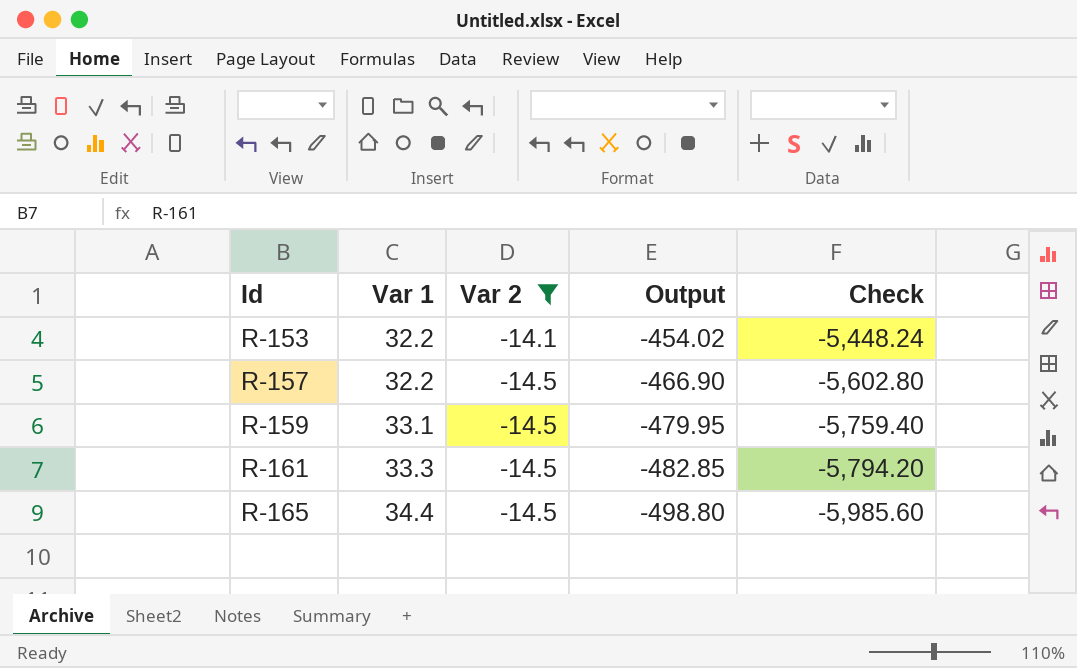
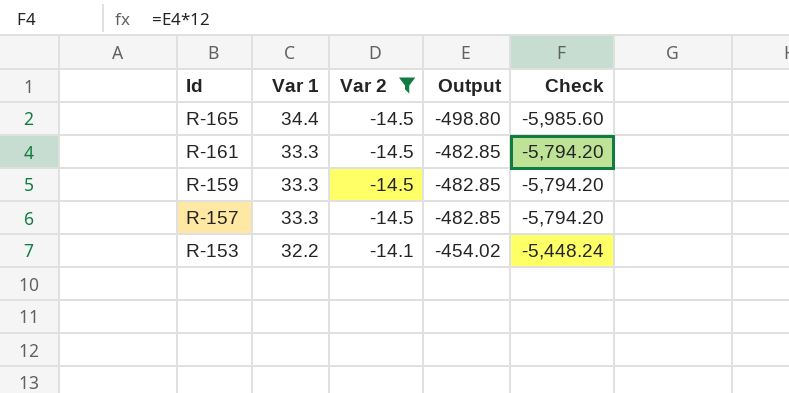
row order: Id ascending -> Id descending
R-159 | Var 1: 33.1 -> 33.3
R-159 | Output: -479.95 -> -482.85
R-159 | Check: -5,759.40 -> -5,794.20
R-157 | Var 1: 32.2 -> 33.3
R-157 | Output: -466.90 -> -482.85
R-157 | Check: -5,602.80 -> -5,794.20

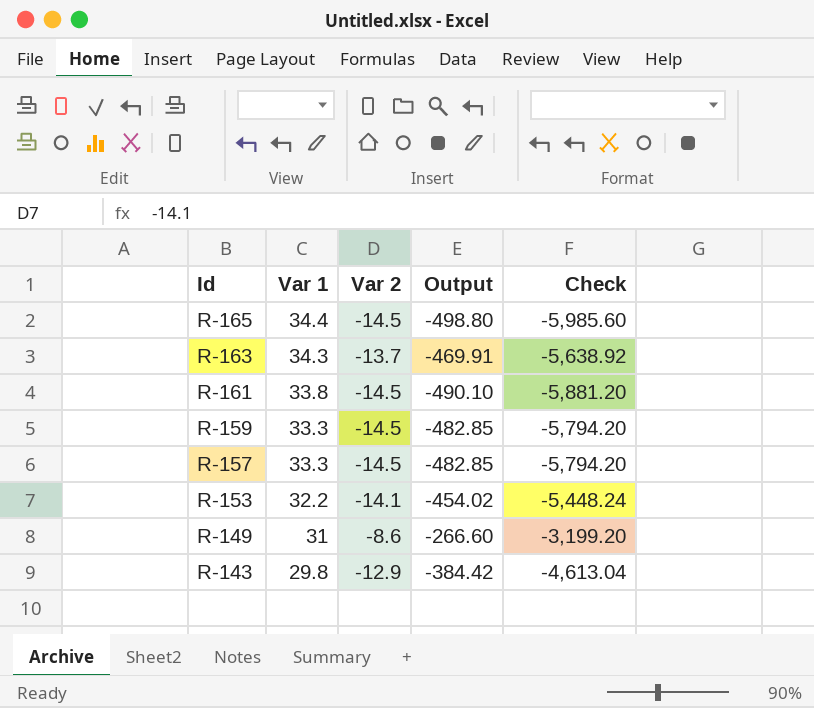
filter: Var 2 <= -14.1 -> none
R-161 | Var 1: 33.3 -> 33.8
R-161 | Output: -482.85 -> -490.10
R-161 | Check: -5,794.20 -> -5,881.20

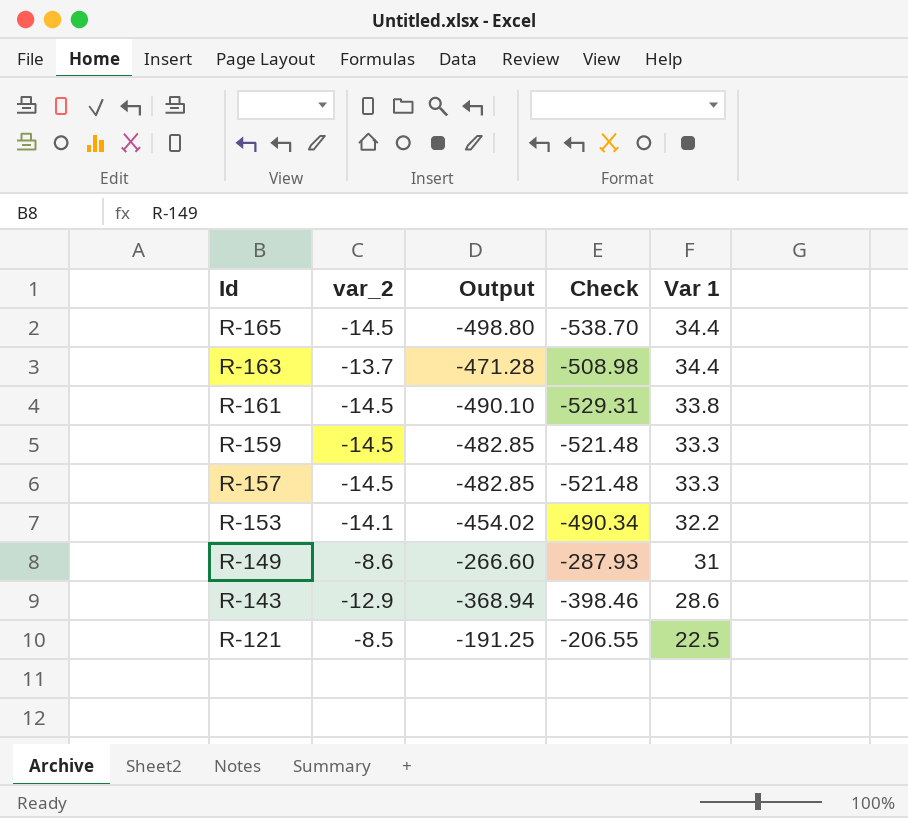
column name: Var 2 -> var_2
column Check | formula: [Output] * 12 -> [Output] * 1.08
column Var 1 | position: 2 -> 5
R-163 | Output: -469.91 -> -471.28
R-163 | Var 1: 34.3 -> 34.4
R-143 | Output: -384.42 -> -368.94
R-143 | Var 1: 29.8 -> 28.6
row R-121: none -> -8.5 | -191.25 | -206.55 | 22.5

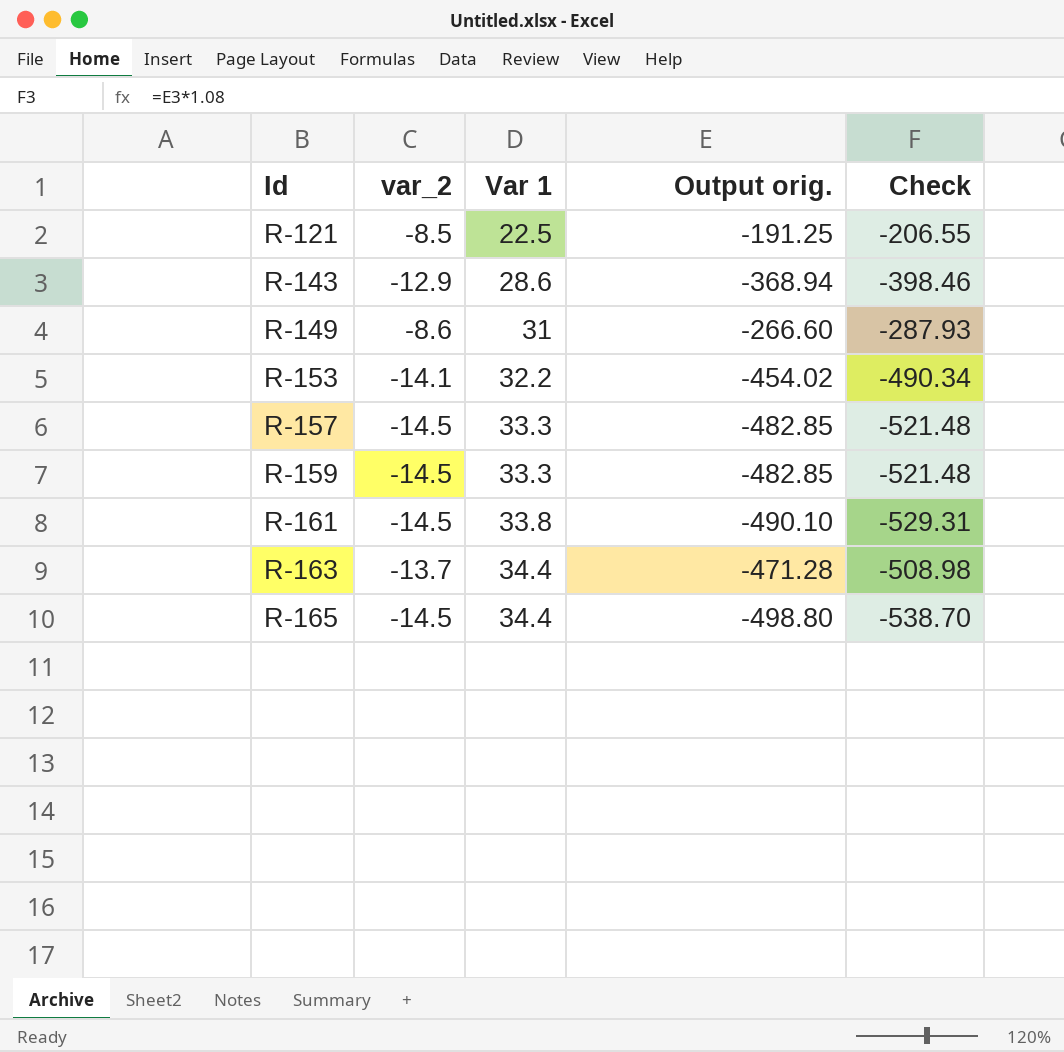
row order: Id descending -> Id ascending
column Var 1 | position: 5 -> 3
column name: Output -> Output orig.

